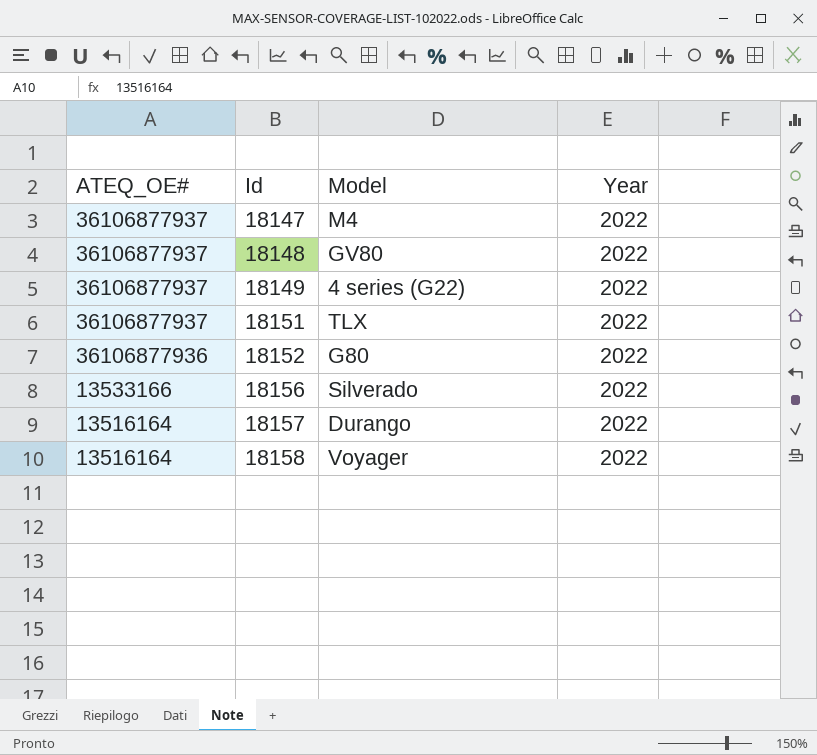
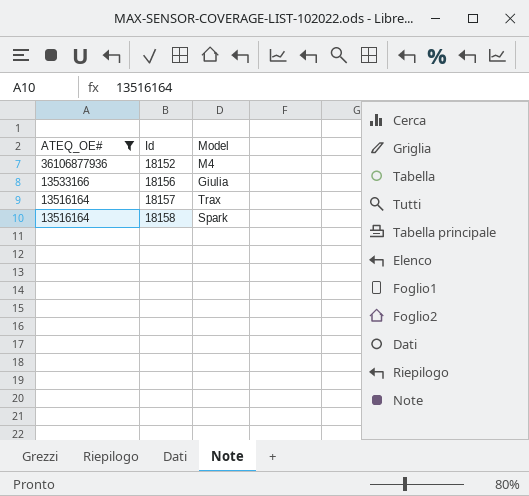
filter: none -> ATEQ_OE# != 36106877937
column Year | position: 4 -> none
18152 | Model: G80 -> M4
18156 | Model: Silverado -> Giulia
18157 | Model: Durango -> Trax
18158 | Model: Voyager -> Spark

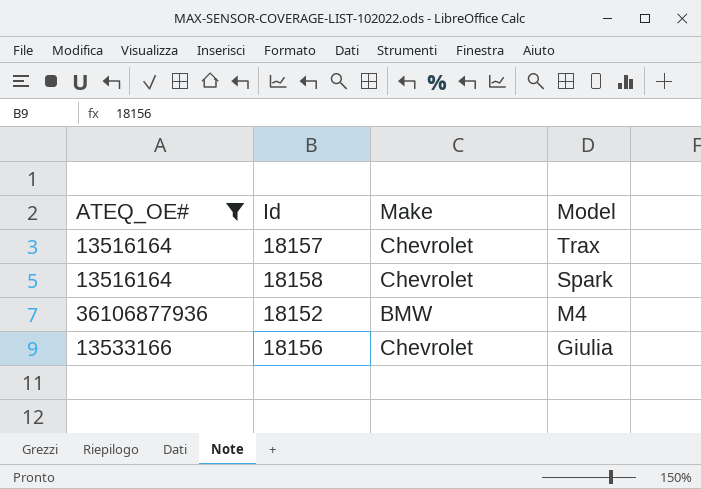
row order: ATEQ_OE# descending -> Model descending
column Make | position: none -> 3

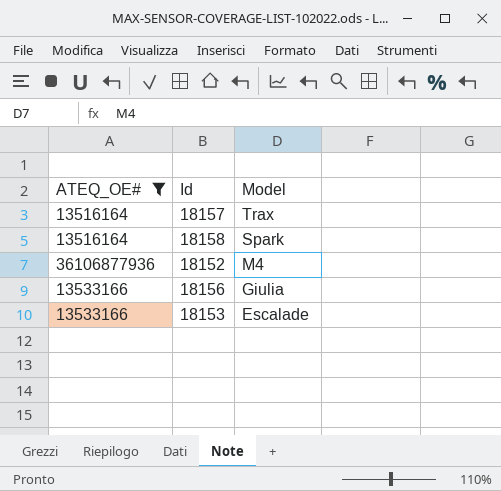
column Make | position: 3 -> none
row 18153: none -> 13533166 | Escalade

